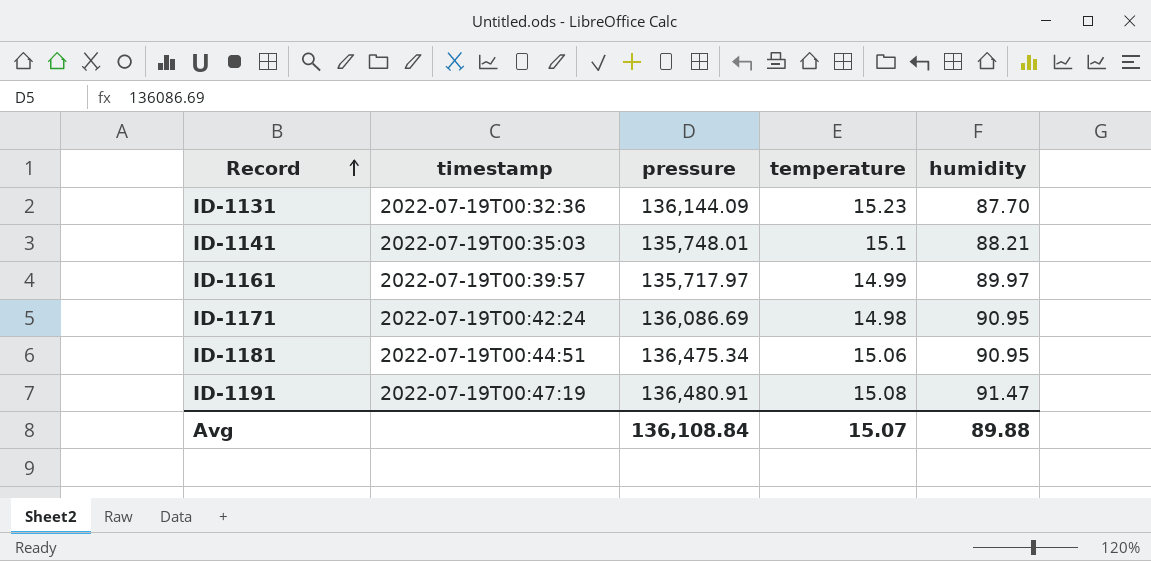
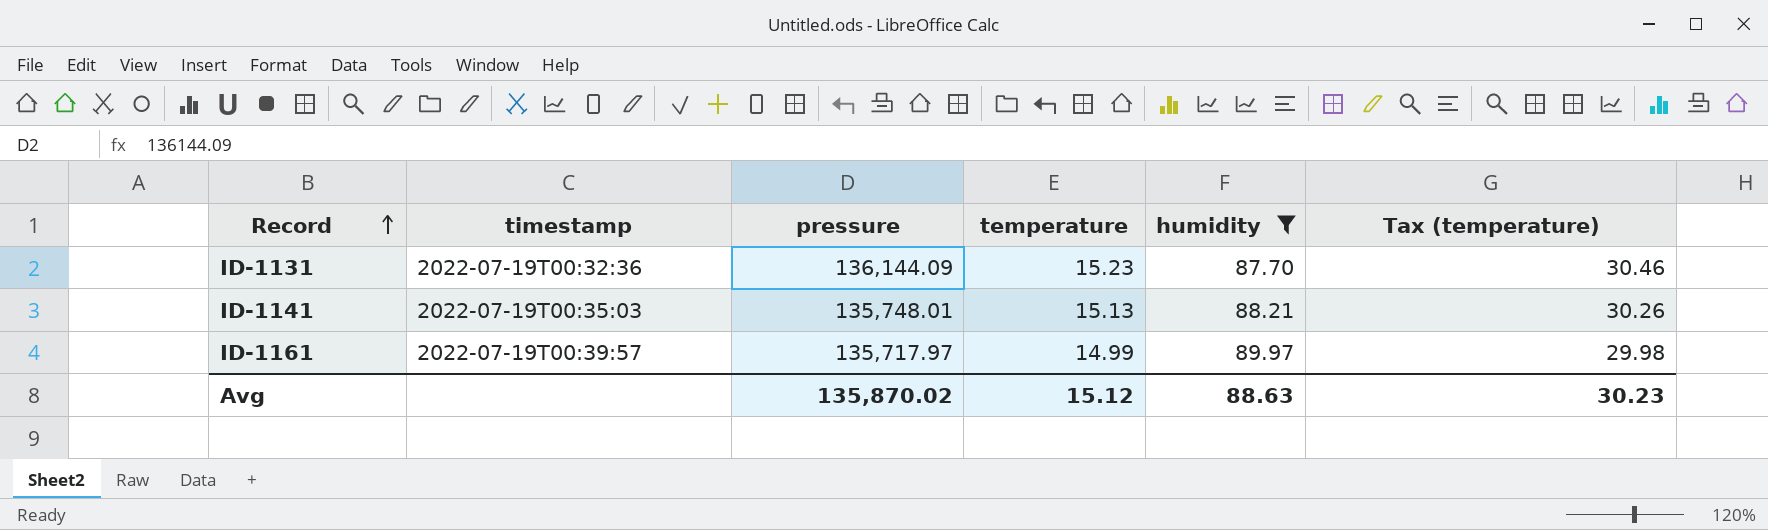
filter: none -> humidity <= 89.97
column Tax (temperature) | formula: none -> [temperature] * 2
ID-1141 | temperature: 15.1 -> 15.13
Avg | pressure: 136,108.84 -> 135,870.02
Avg | temperature: 15.07 -> 15.12
Avg | humidity: 89.88 -> 88.63

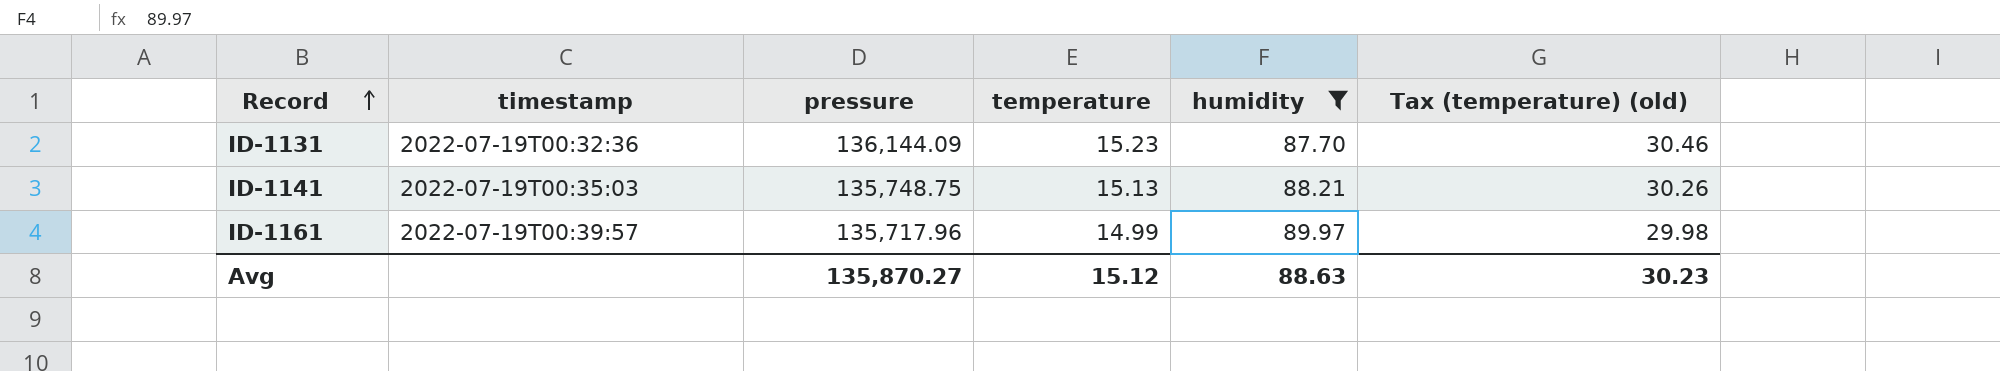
column name: Tax (temperature) -> Tax (temperature) (old)
ID-1141 | pressure: 135,748.01 -> 135,748.75
ID-1161 | pressure: 135,717.97 -> 135,717.96
Avg | pressure: 135,870.02 -> 135,870.27

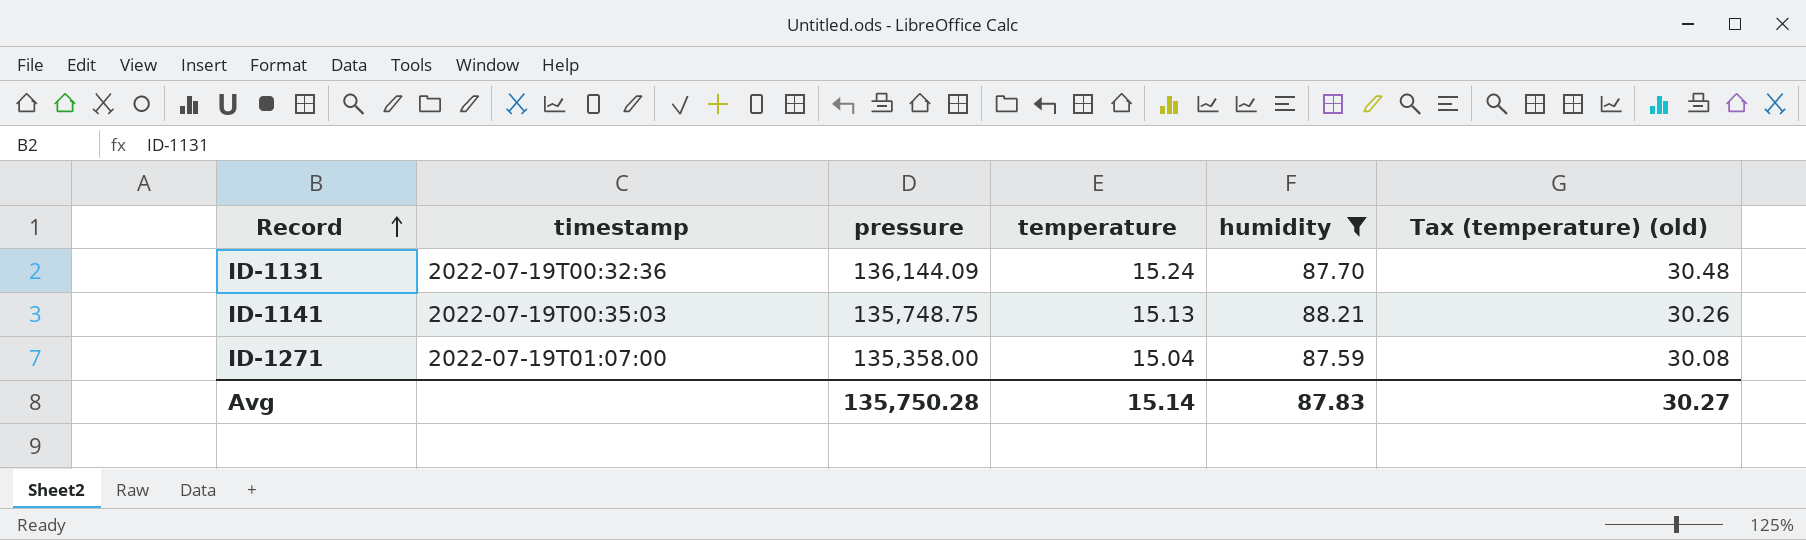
row ID-1161: 2022-07-19T00:39:57 | 135,717.96 | 14.99 | 89.97 | 29.98 -> none
ID-1131 | temperature: 15.23 -> 15.24
ID-1131 | Tax (temperature) (old): 30.46 -> 30.48
row ID-1271: none -> 2022-07-19T01:07:00 | 135,358.00 | 15.04 | 87.59 | 30.08
Avg | pressure: 135,870.27 -> 135,750.28
Avg | temperature: 15.12 -> 15.14
Avg | humidity: 88.63 -> 87.83
Avg | Tax (temperature) (old): 30.23 -> 30.27

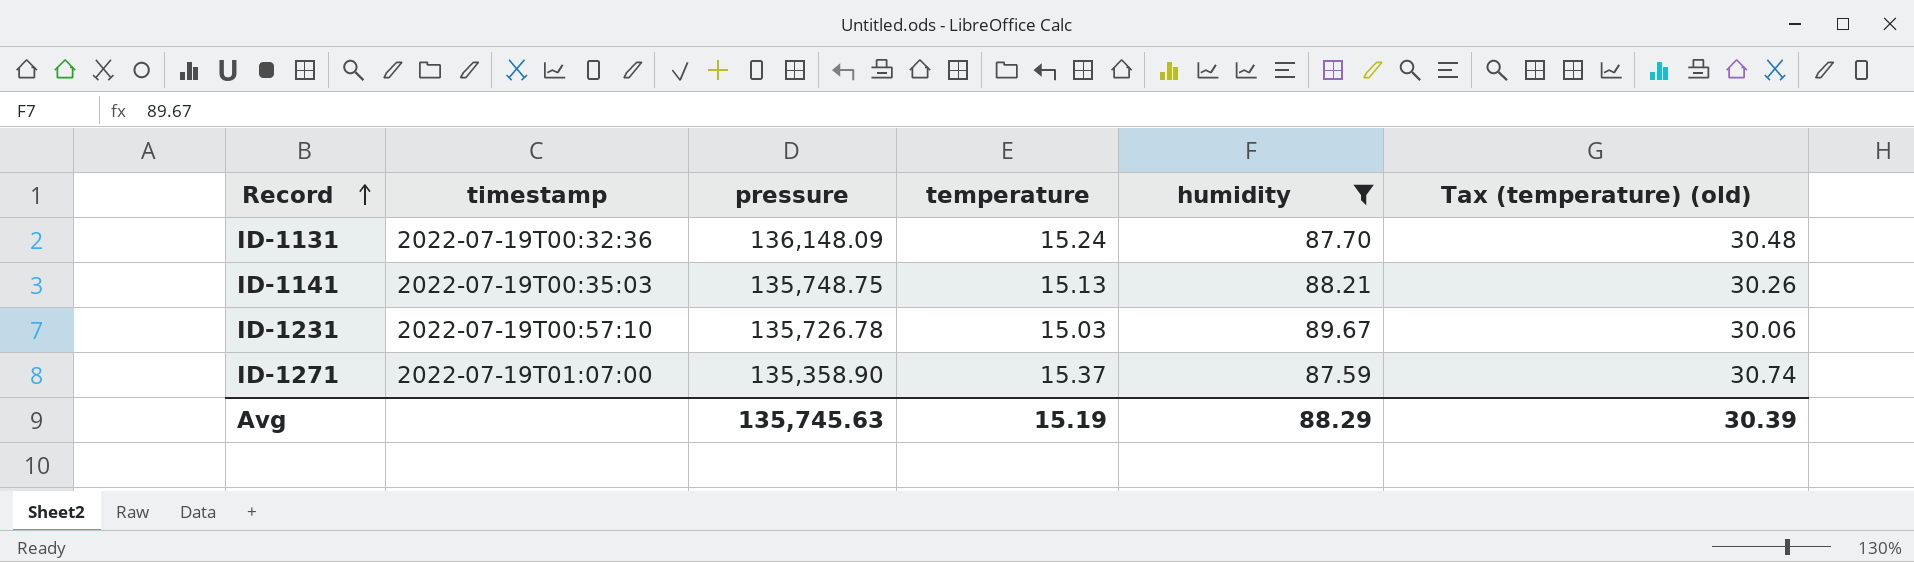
ID-1131 | pressure: 136,144.09 -> 136,148.09
row ID-1231: none -> 2022-07-19T00:57:10 | 135,726.78 | 15.03 | 89.67 | 30.06
ID-1271 | pressure: 135,358.00 -> 135,358.90
ID-1271 | temperature: 15.04 -> 15.37
ID-1271 | Tax (temperature) (old): 30.08 -> 30.74
Avg | pressure: 135,750.28 -> 135,745.63
Avg | temperature: 15.14 -> 15.19
Avg | humidity: 87.83 -> 88.29
Avg | Tax (temperature) (old): 30.27 -> 30.39

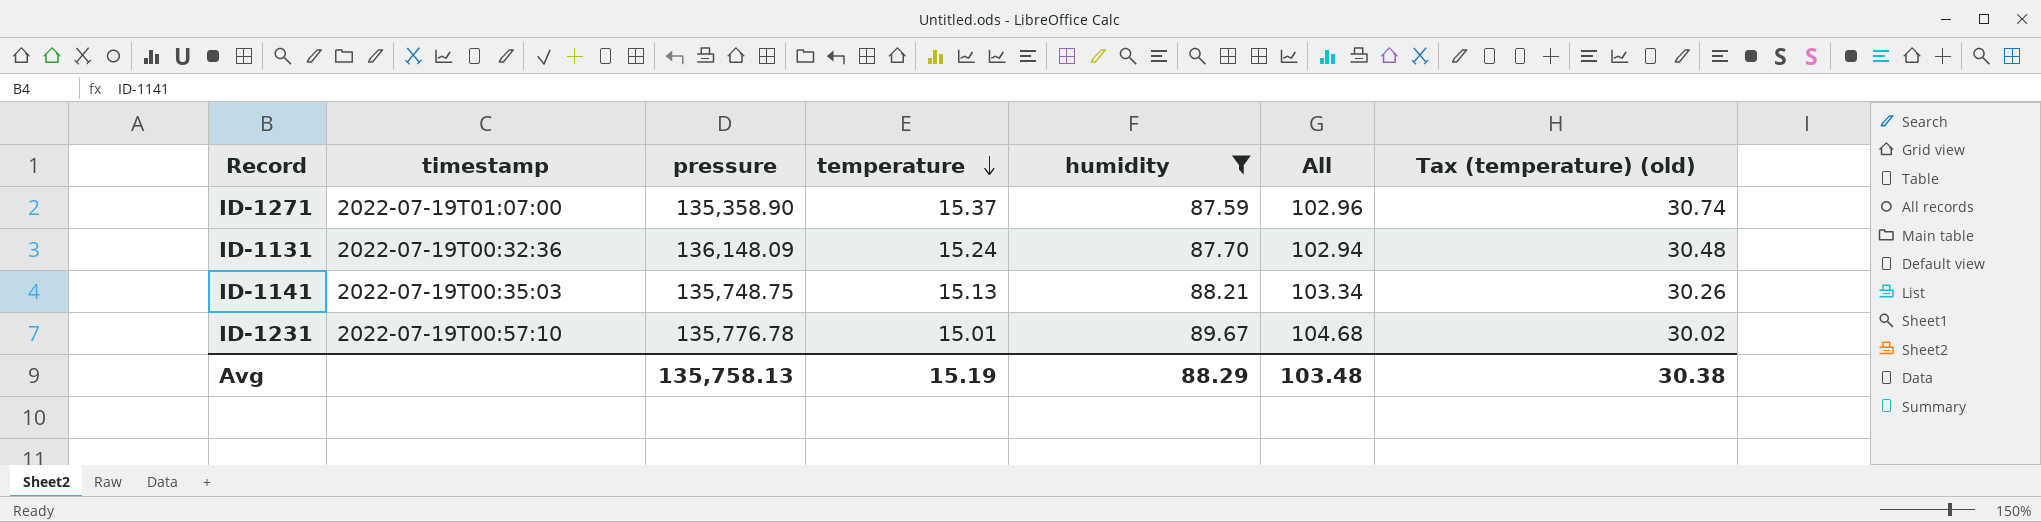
row order: Record ascending -> temperature descending
column All | formula: none -> [temperature] + [humidity]
ID-1231 | pressure: 135,726.78 -> 135,776.78
ID-1231 | temperature: 15.03 -> 15.01
ID-1231 | Tax (temperature) (old): 30.06 -> 30.02
Avg | pressure: 135,745.63 -> 135,758.13
Avg | Tax (temperature) (old): 30.39 -> 30.38

